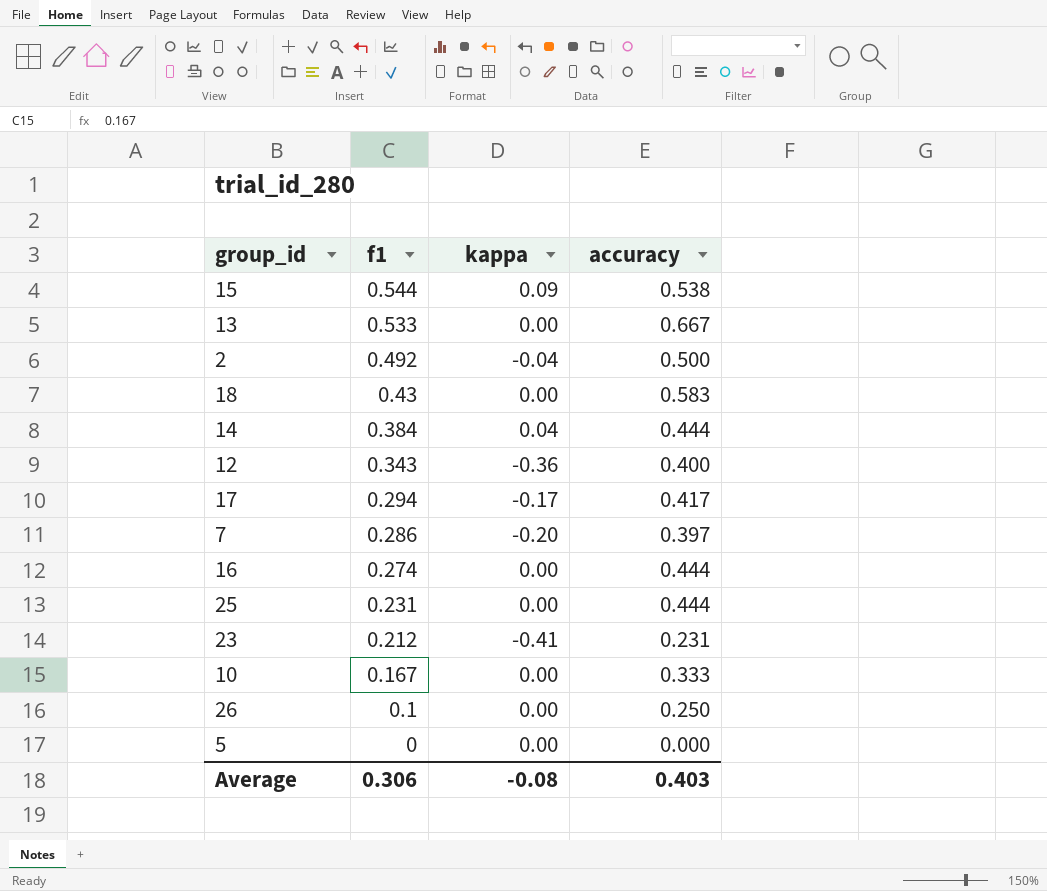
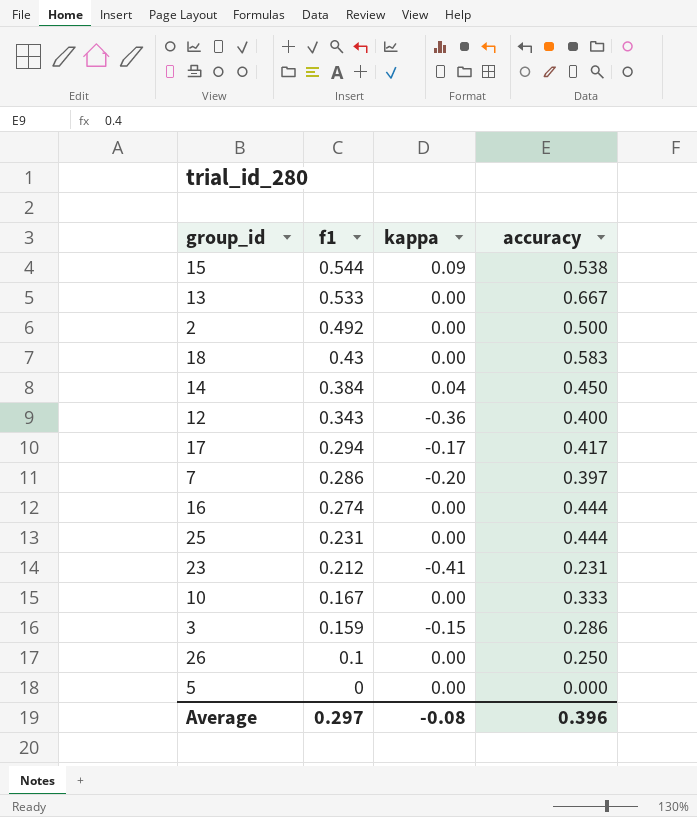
2 | kappa: -0.04 -> 0.00
14 | accuracy: 0.444 -> 0.450
row 3: none -> 0.159 | -0.15 | 0.286
Average | f1: 0.306 -> 0.297
Average | accuracy: 0.403 -> 0.396

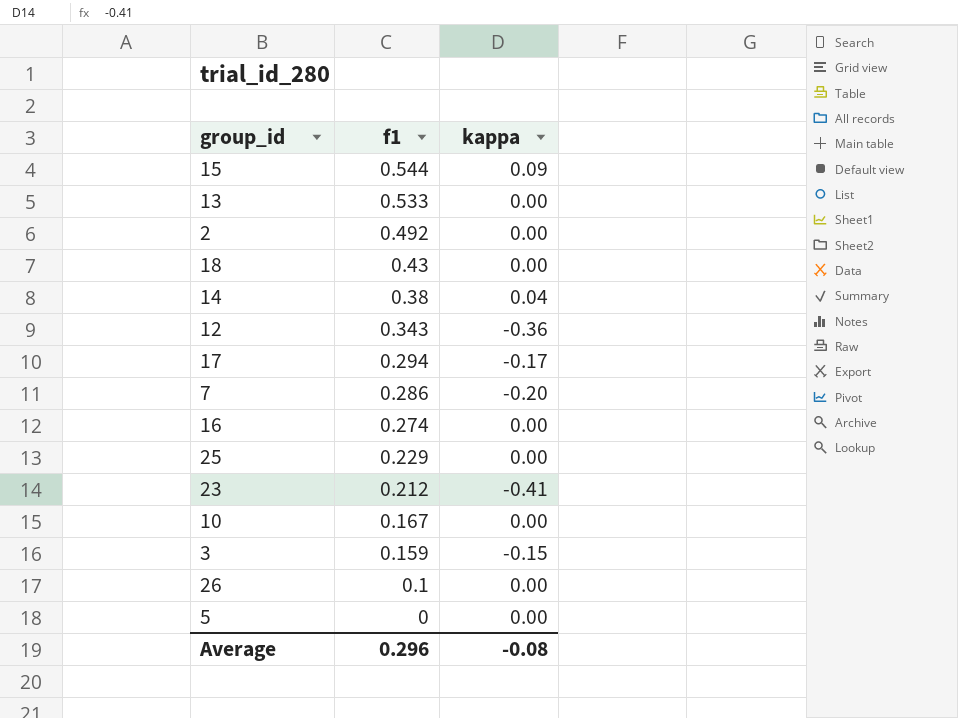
column accuracy | position: 4 -> none
14 | f1: 0.384 -> 0.38
25 | f1: 0.231 -> 0.229
Average | f1: 0.297 -> 0.296

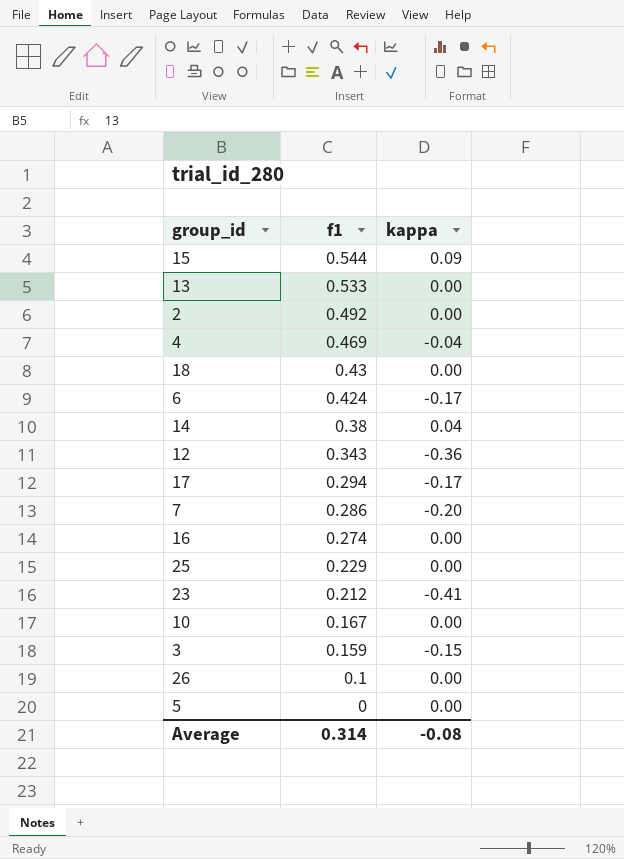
row 4: none -> 0.469 | -0.04
row 6: none -> 0.424 | -0.17
Average | f1: 0.296 -> 0.314

